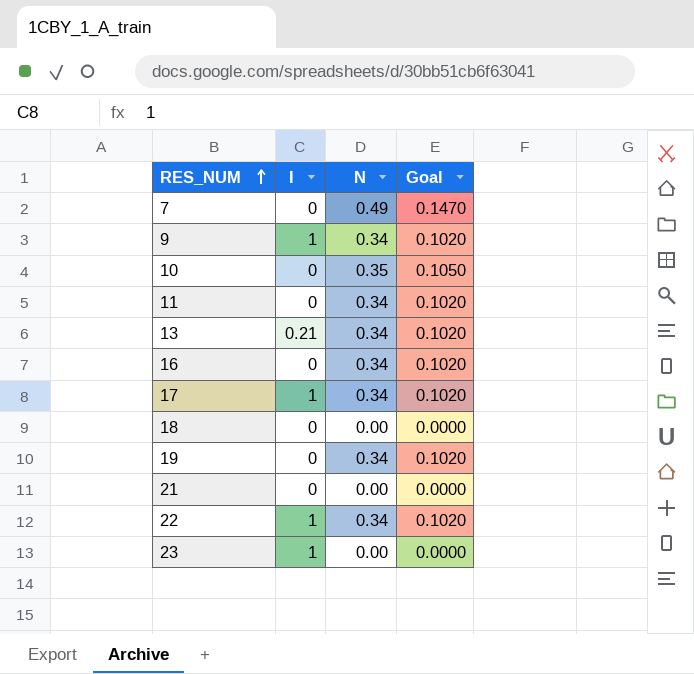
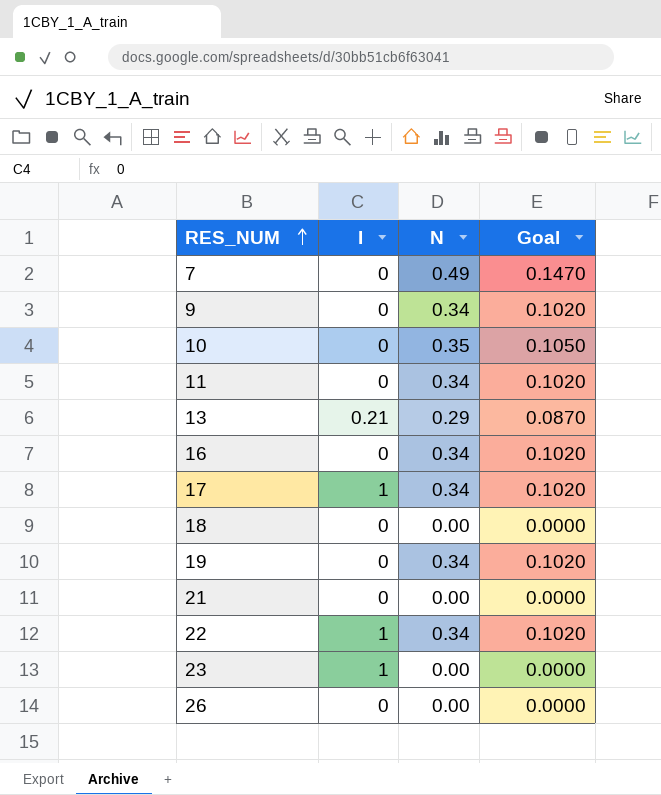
9 | I: 1 -> 0
13 | N: 0.34 -> 0.29
13 | Goal: 0.1020 -> 0.0870
row 26: none -> 0 | 0.00 | 0.0000

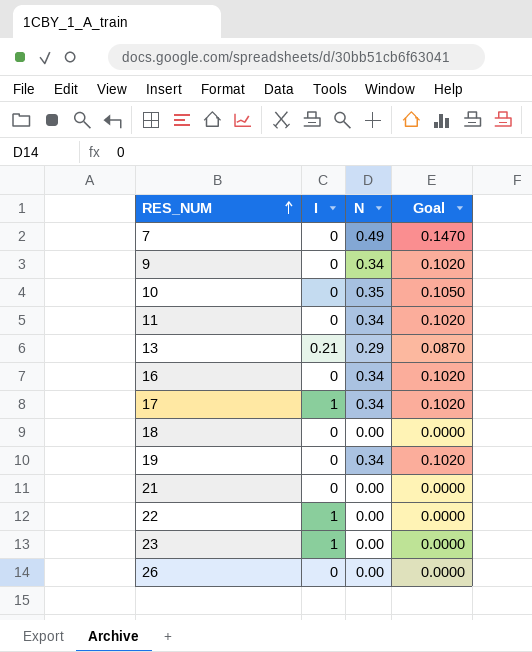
22 | N: 0.34 -> 0.00
22 | Goal: 0.1020 -> 0.0000

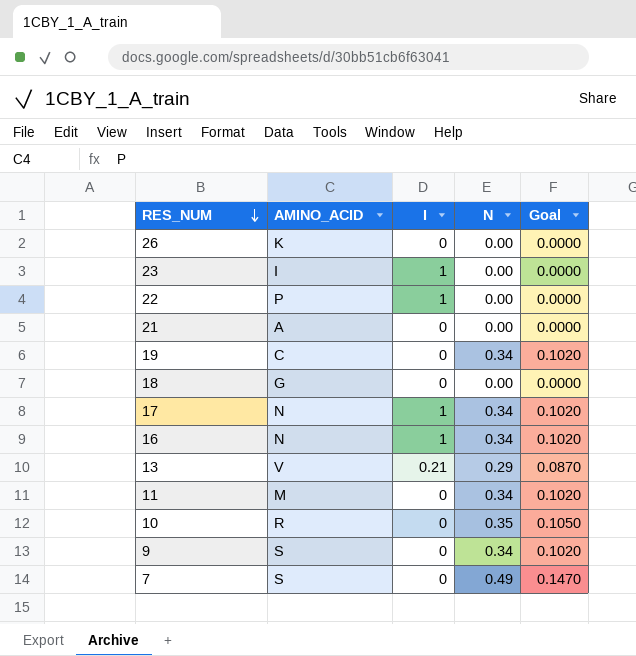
row order: RES_NUM ascending -> RES_NUM descending
column AMINO_ACID | position: none -> 2
16 | I: 0 -> 1

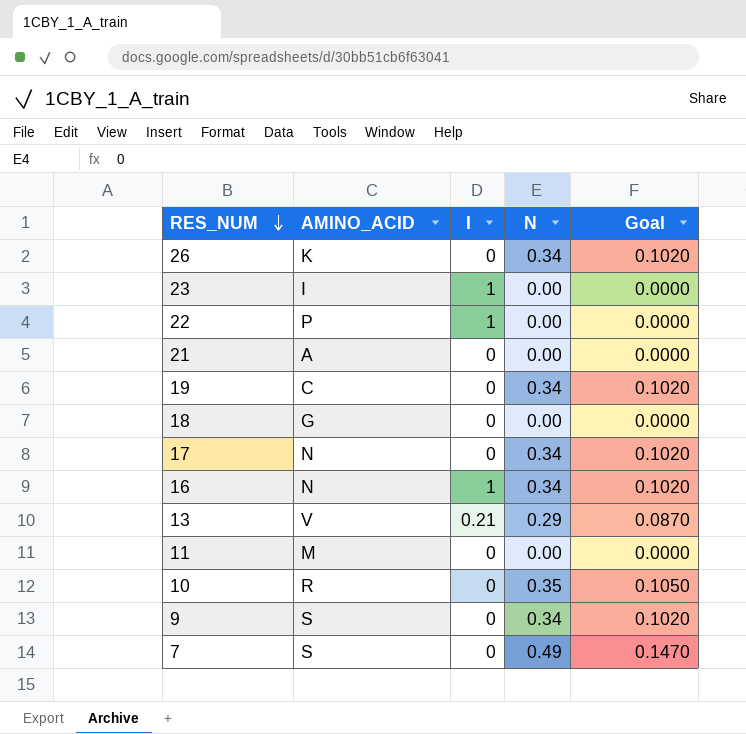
26 | N: 0.00 -> 0.34
26 | Goal: 0.0000 -> 0.1020
17 | I: 1 -> 0
11 | N: 0.34 -> 0.00
11 | Goal: 0.1020 -> 0.0000

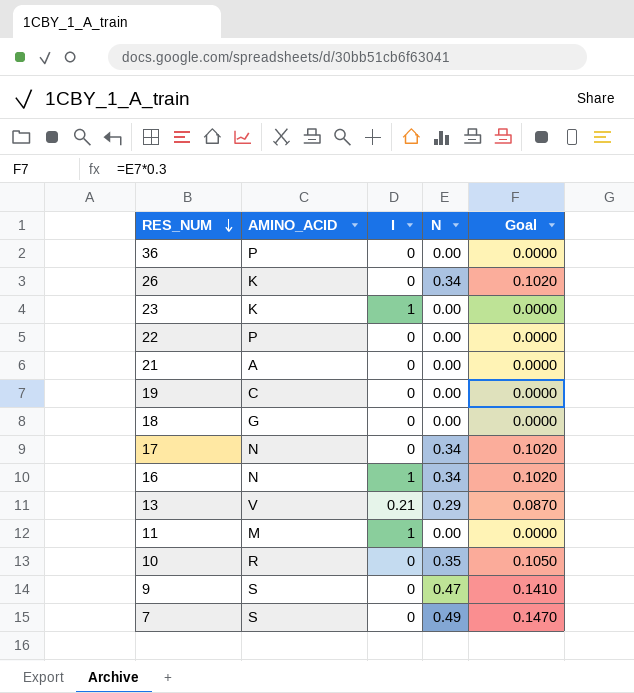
row 36: none -> P | 0 | 0.00 | 0.0000
23 | AMINO_ACID: I -> K
22 | I: 1 -> 0
19 | N: 0.34 -> 0.00
19 | Goal: 0.1020 -> 0.0000
11 | I: 0 -> 1
9 | N: 0.34 -> 0.47
9 | Goal: 0.1020 -> 0.1410

